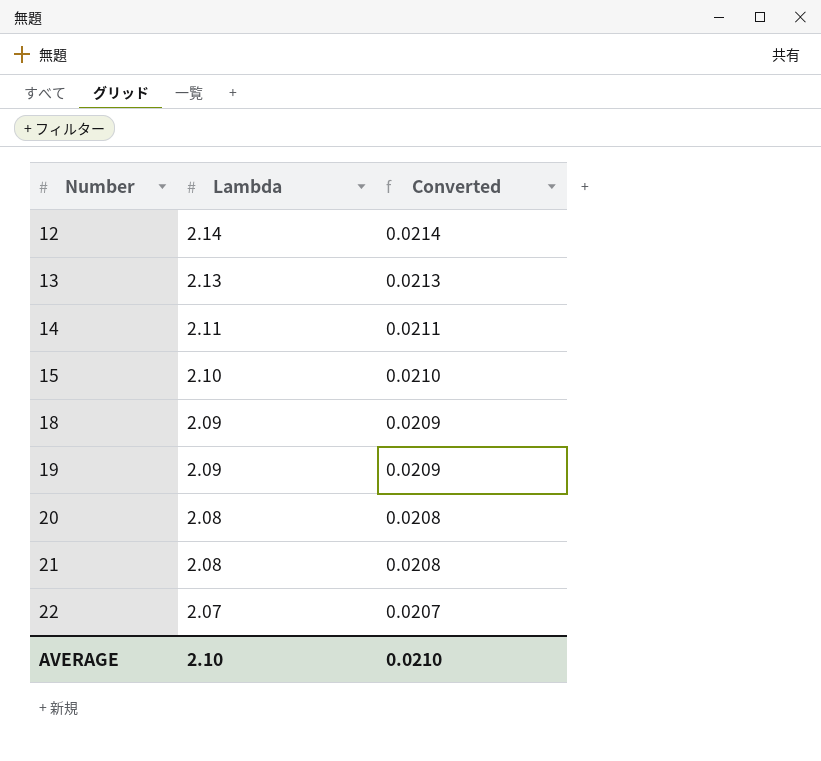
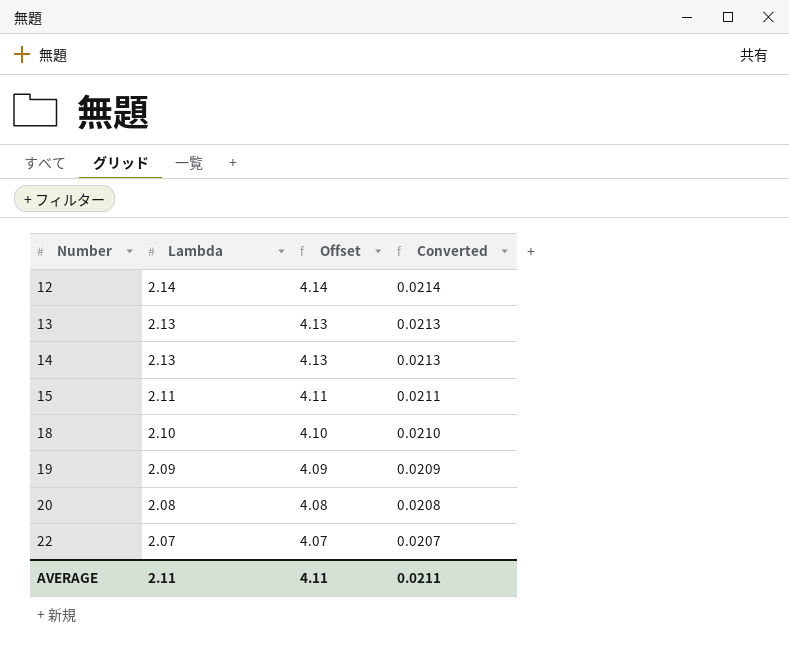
column Offset | formula: none -> [Lambda] + 2
row 21: 2.08 | 0.0208 -> none
14 | Lambda: 2.11 -> 2.13
14 | Converted: 0.0211 -> 0.0213
15 | Lambda: 2.10 -> 2.11
15 | Converted: 0.0210 -> 0.0211
18 | Lambda: 2.09 -> 2.10
18 | Converted: 0.0209 -> 0.0210
AVERAGE | Lambda: 2.10 -> 2.11
AVERAGE | Converted: 0.0210 -> 0.0211

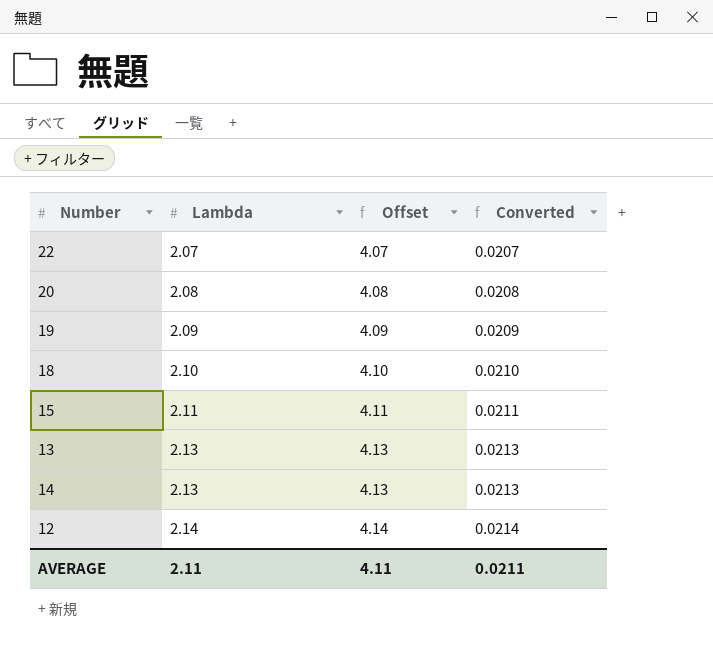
row order: Number ascending -> Lambda ascending

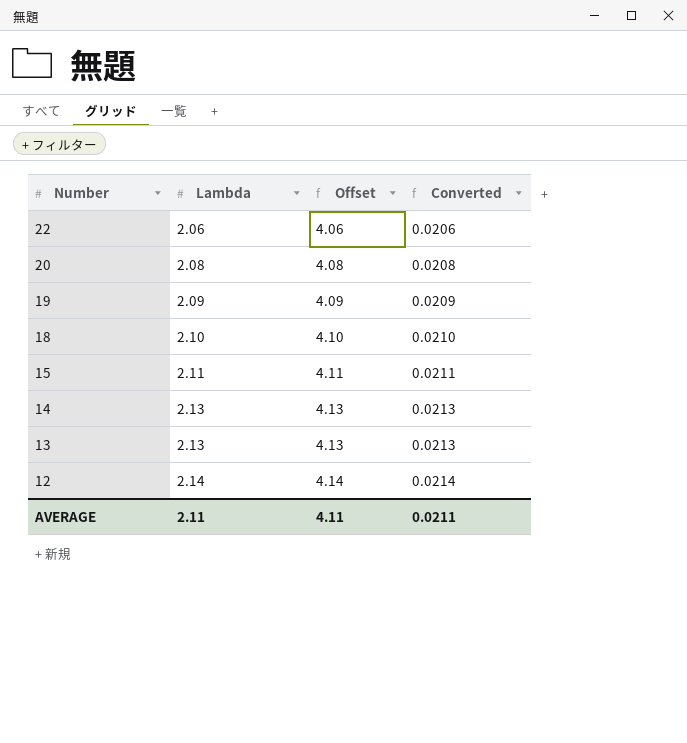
row order: Lambda ascending -> Number descending
22 | Lambda: 2.07 -> 2.06
22 | Offset: 4.07 -> 4.06
22 | Converted: 0.0207 -> 0.0206

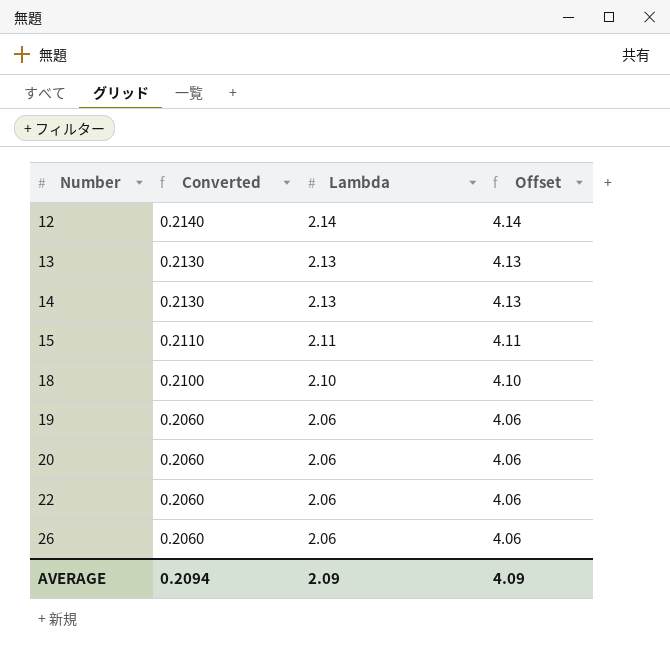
row order: Number descending -> Number ascending
column Converted | formula: [Lambda] * 0.01 -> [Lambda] * 0.1
column Converted | position: 4 -> 2
19 | Lambda: 2.09 -> 2.06
19 | Offset: 4.09 -> 4.06
20 | Lambda: 2.08 -> 2.06
20 | Offset: 4.08 -> 4.06
row 26: none -> 0.2060 | 2.06 | 4.06
AVERAGE | Converted: 0.0211 -> 0.2094
AVERAGE | Lambda: 2.11 -> 2.09
AVERAGE | Offset: 4.11 -> 4.09

